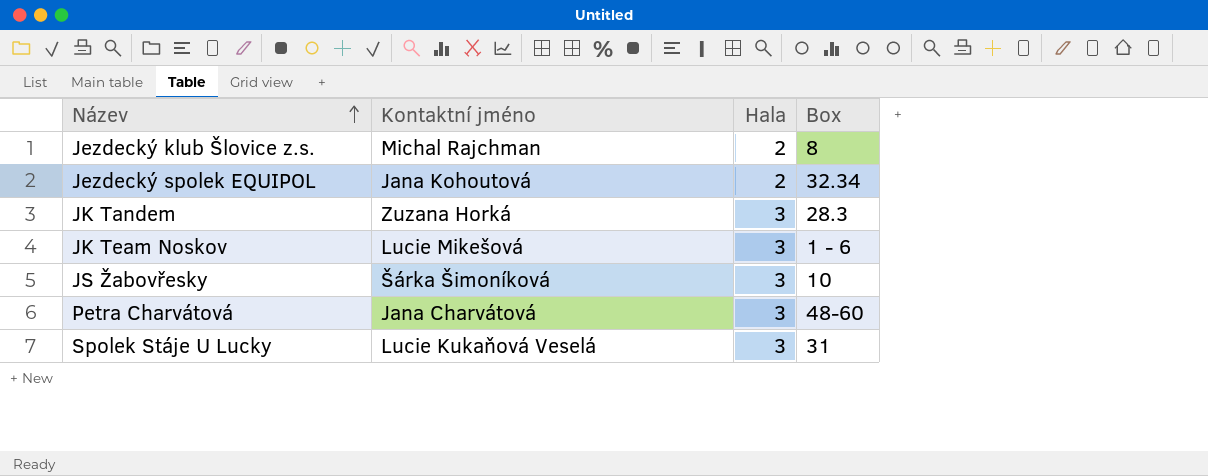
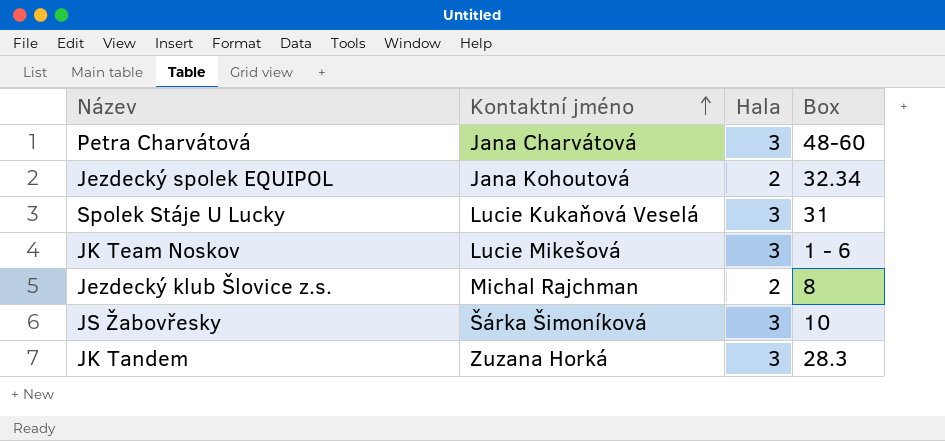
row order: Název ascending -> Kontaktní jméno ascending

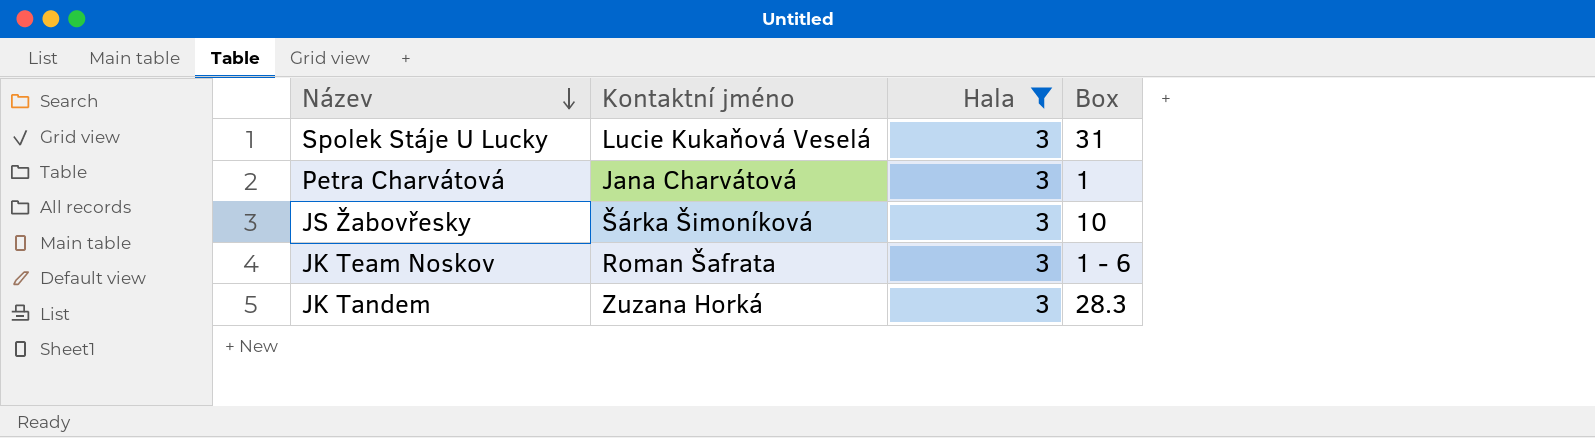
filter: none -> Hala = 3
row order: Kontaktní jméno ascending -> Název descending
Petra Charvátová | Box: 48-60 -> 1
JK Team Noskov | Kontaktní jméno: Lucie Mikešová -> Roman Šafrata

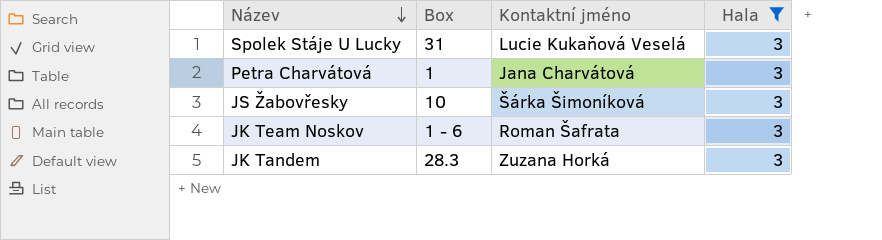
column Box | position: 4 -> 2

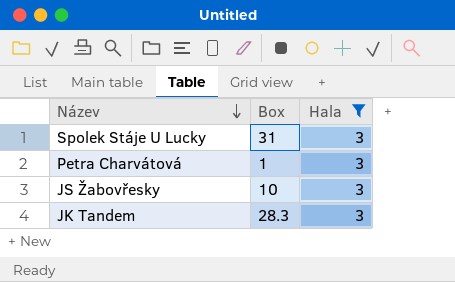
column Kontaktní jméno | position: 3 -> none
row JK Team Noskov: 1 - 6 | Roman Šafrata | 3 -> none

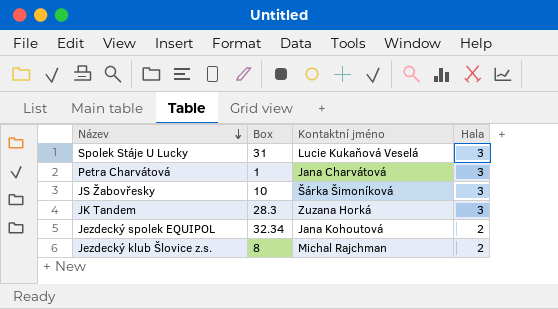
filter: Hala = 3 -> none
column Kontaktní jméno | position: none -> 3

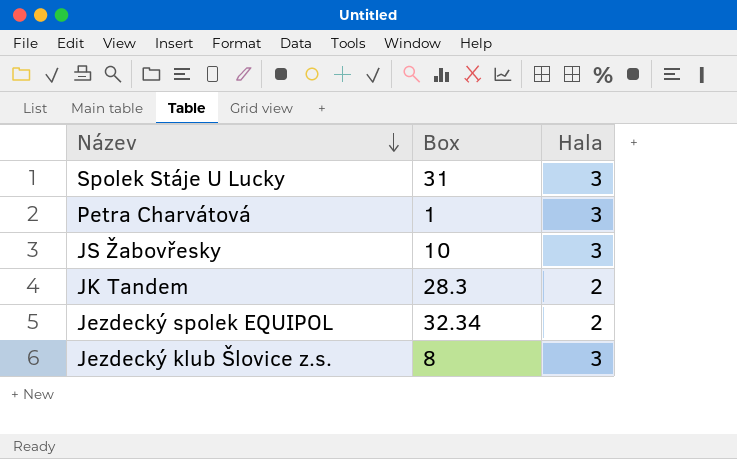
column Kontaktní jméno | position: 3 -> none
JK Tandem | Hala: 3 -> 2
Jezdecký klub Šlovice z.s. | Hala: 2 -> 3

